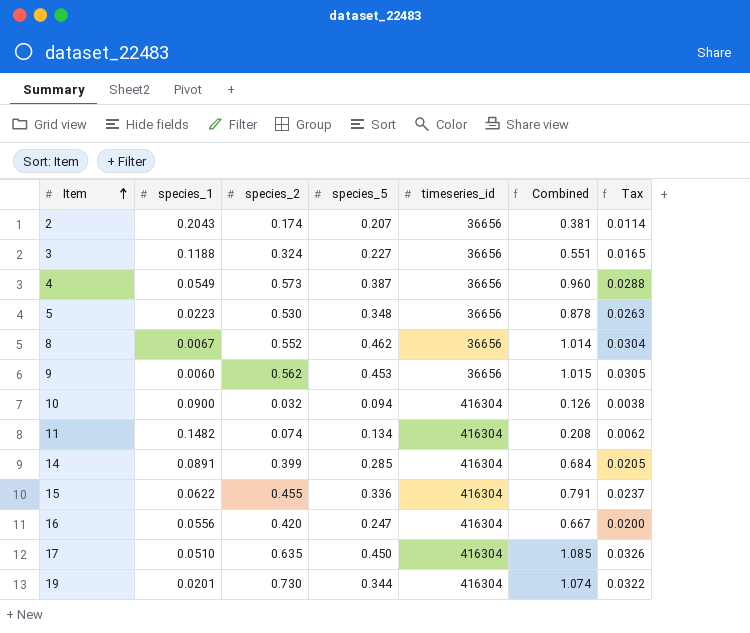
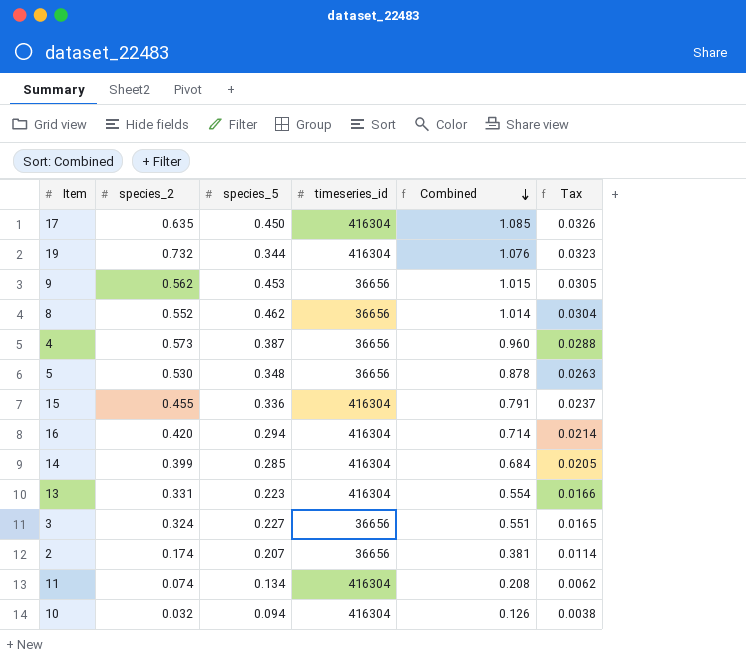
row order: Item ascending -> Combined descending
column species_1 | position: 2 -> none
19 | species_2: 0.730 -> 0.732
19 | Combined: 1.074 -> 1.076
19 | Tax: 0.0322 -> 0.0323
16 | species_5: 0.247 -> 0.294
16 | Combined: 0.667 -> 0.714
16 | Tax: 0.0200 -> 0.0214
row 13: none -> 0.331 | 0.223 | 416304 | 0.554 | 0.0166

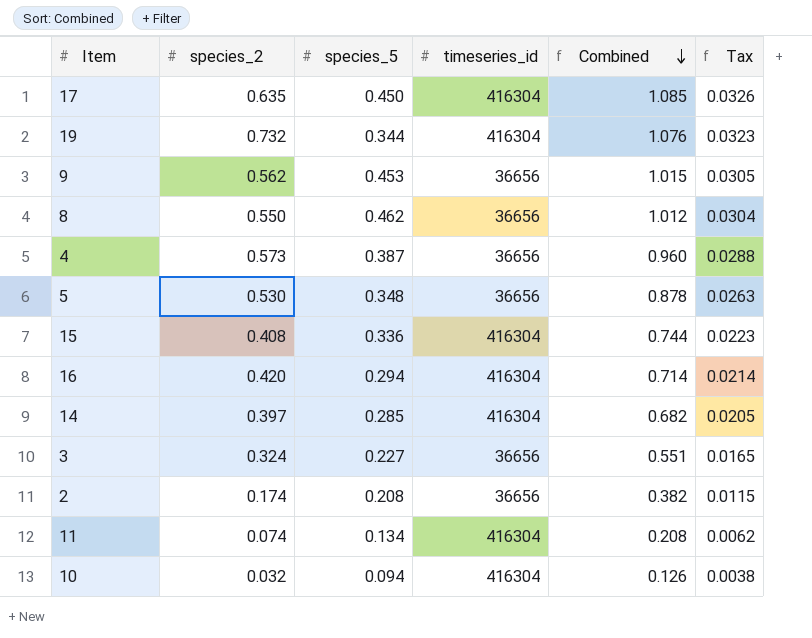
row 13: 0.331 | 0.223 | 416304 | 0.554 | 0.0166 -> none
8 | species_2: 0.552 -> 0.550
8 | Combined: 1.014 -> 1.012
15 | species_2: 0.455 -> 0.408
15 | Combined: 0.791 -> 0.744
15 | Tax: 0.0237 -> 0.0223
14 | species_2: 0.399 -> 0.397
14 | Combined: 0.684 -> 0.682
2 | species_5: 0.207 -> 0.208
2 | Combined: 0.381 -> 0.382
2 | Tax: 0.0114 -> 0.0115

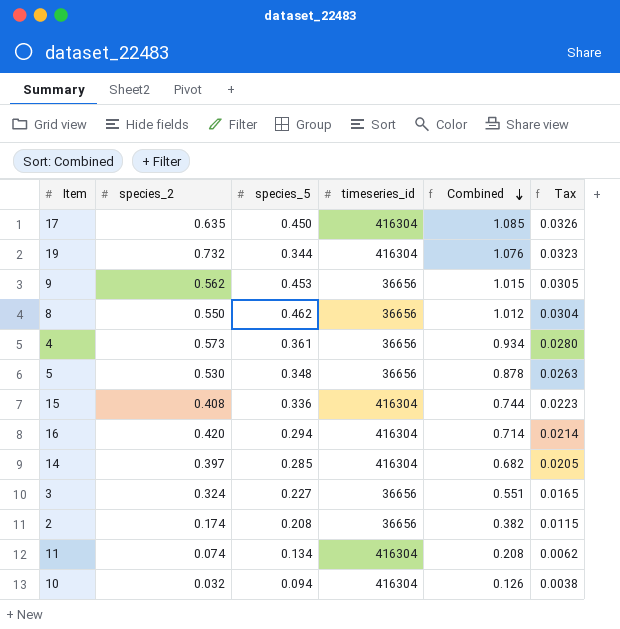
4 | species_5: 0.387 -> 0.361
4 | Combined: 0.960 -> 0.934
4 | Tax: 0.0288 -> 0.0280

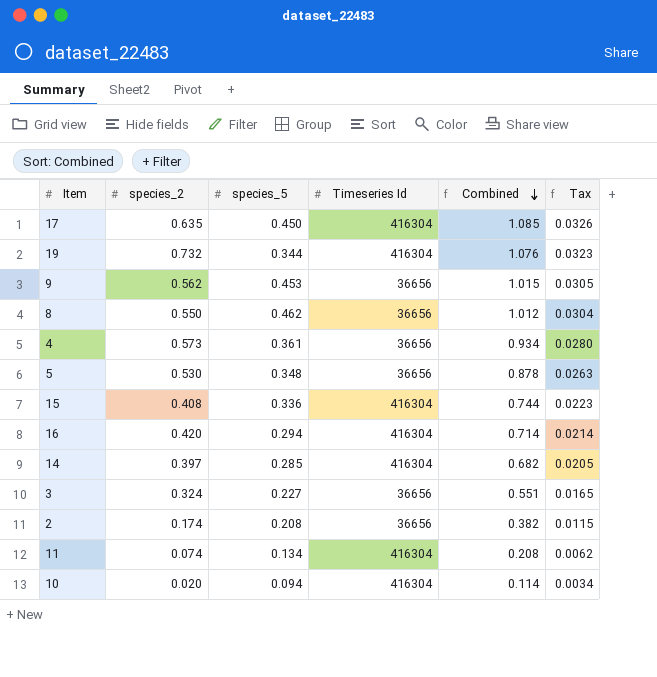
column name: timeseries_id -> Timeseries Id
10 | species_2: 0.032 -> 0.020
10 | Combined: 0.126 -> 0.114
10 | Tax: 0.0038 -> 0.0034

